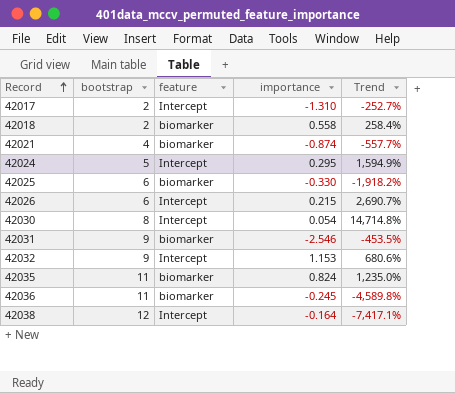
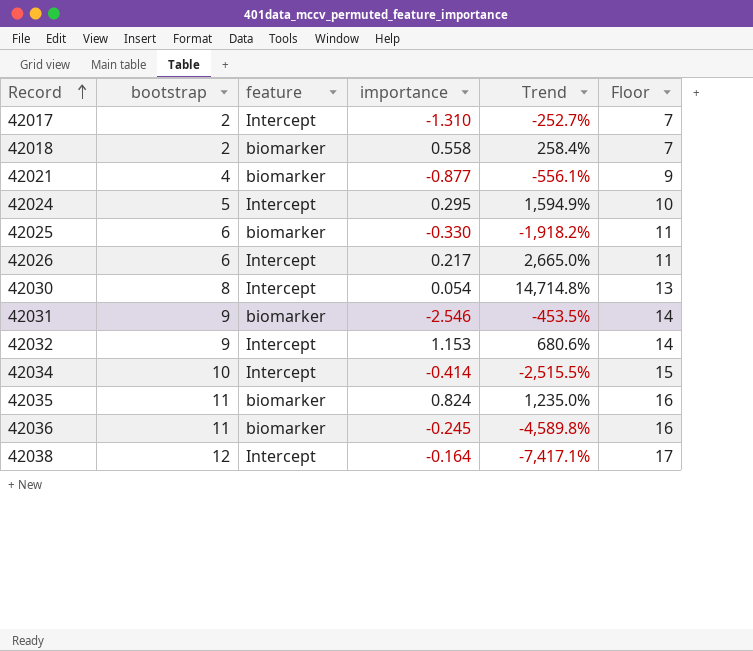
column Floor | formula: none -> [bootstrap] + 5
42021 | importance: -0.874 -> -0.877
42021 | Trend: -557.7% -> -556.1%
42026 | importance: 0.215 -> 0.217
42026 | Trend: 2,690.7% -> 2,665.0%
row 42034: none -> 10 | Intercept | -0.414 | -2,515.5% | 15

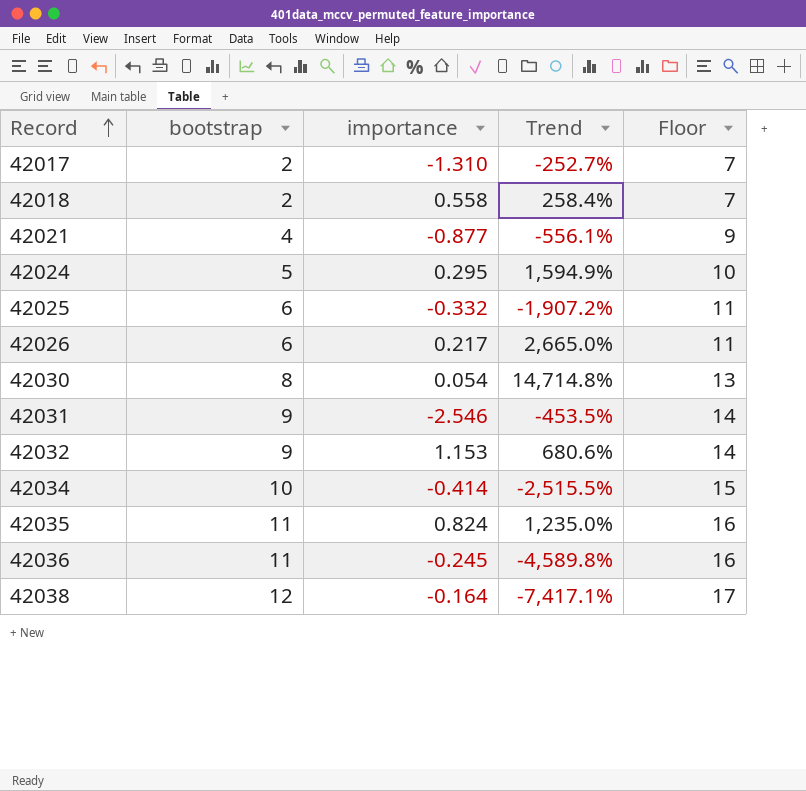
column feature | position: 3 -> none
42025 | importance: -0.330 -> -0.332
42025 | Trend: -1,918.2% -> -1,907.2%

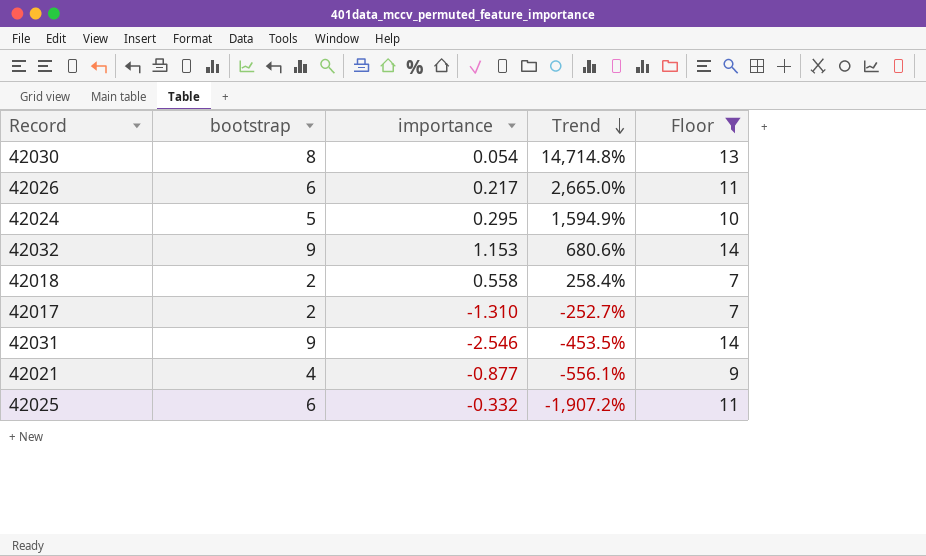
filter: none -> Floor <= 14
row order: Record ascending -> Trend descending

